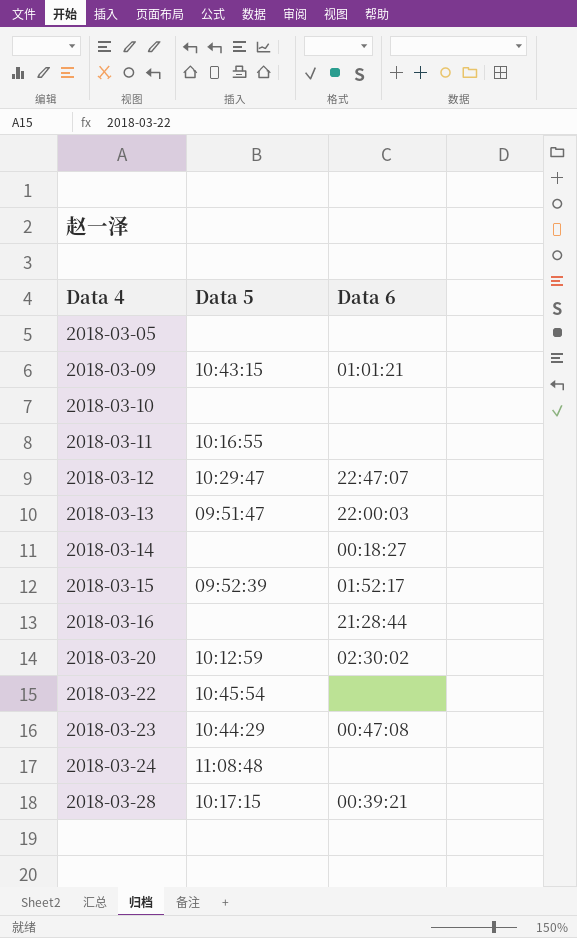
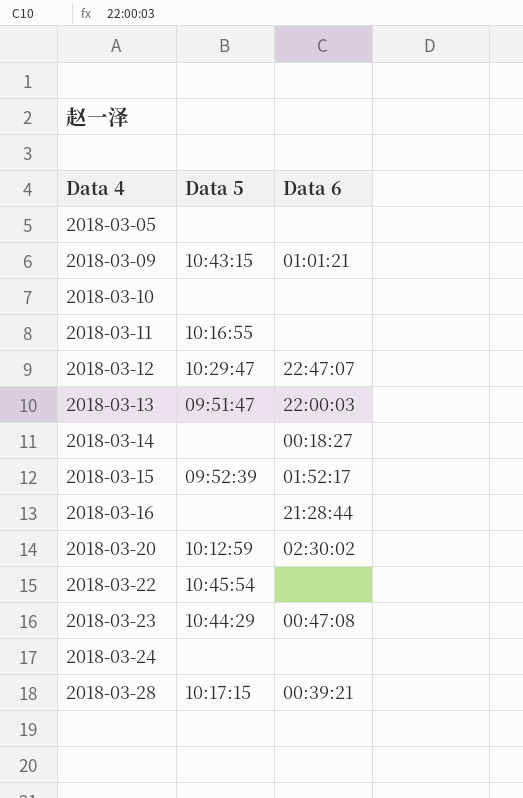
2018-03-24 | Data 5: 11:08:48 -> none

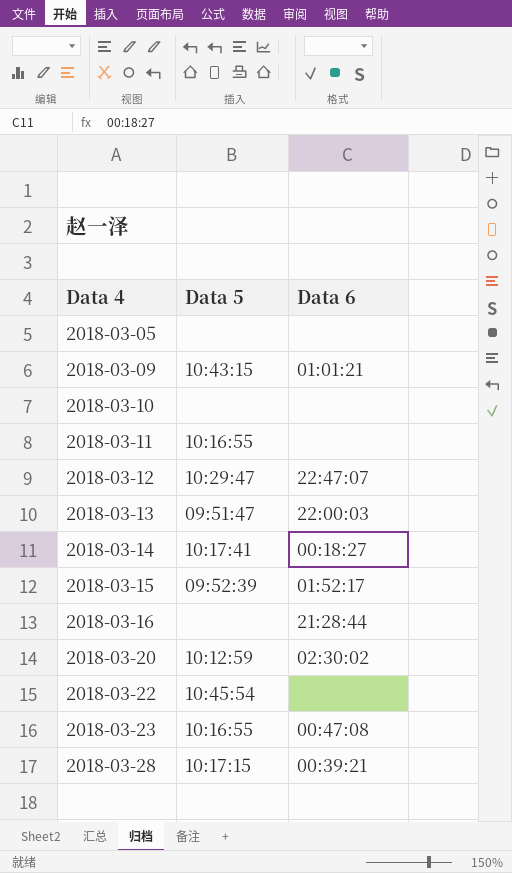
row 2018-03-24: none | none -> none
2018-03-14 | Data 5: none -> 10:17:41
2018-03-23 | Data 5: 10:44:29 -> 10:16:55

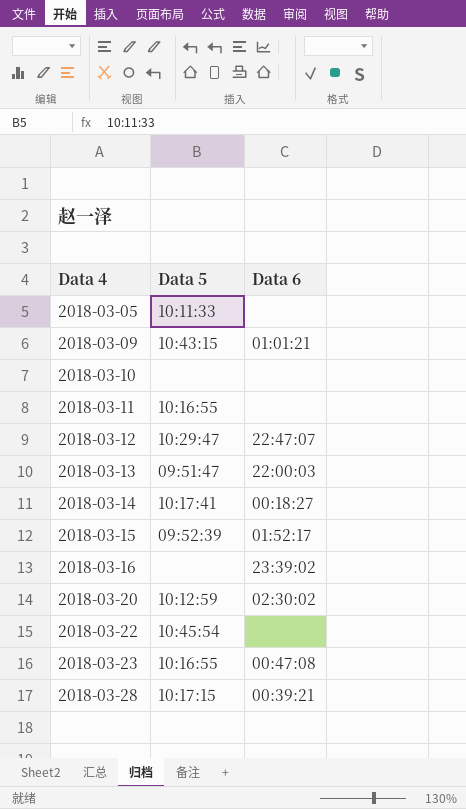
2018-03-05 | Data 5: none -> 10:11:33
2018-03-16 | Data 6: 21:28:44 -> 23:39:02

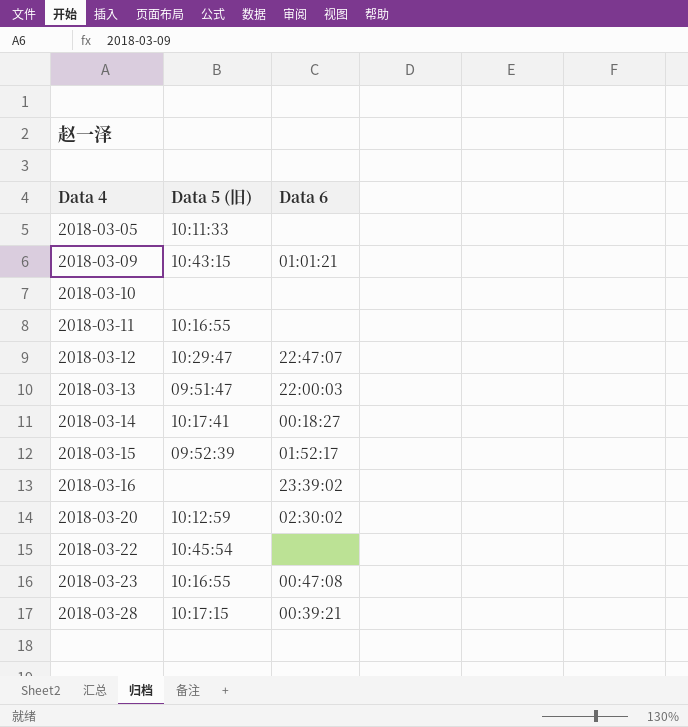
column name: Data 5 -> Data 5 (旧)

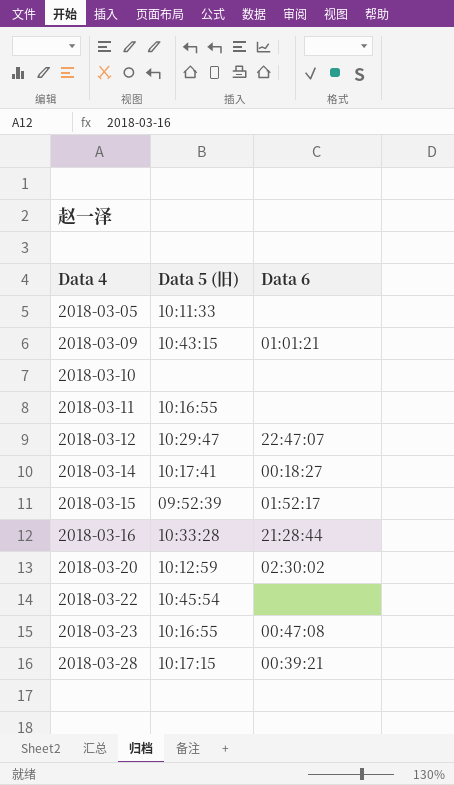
row 2018-03-13: 09:51:47 | 22:00:03 -> none
2018-03-16 | Data 5 (旧): none -> 10:33:28
2018-03-16 | Data 6: 23:39:02 -> 21:28:44

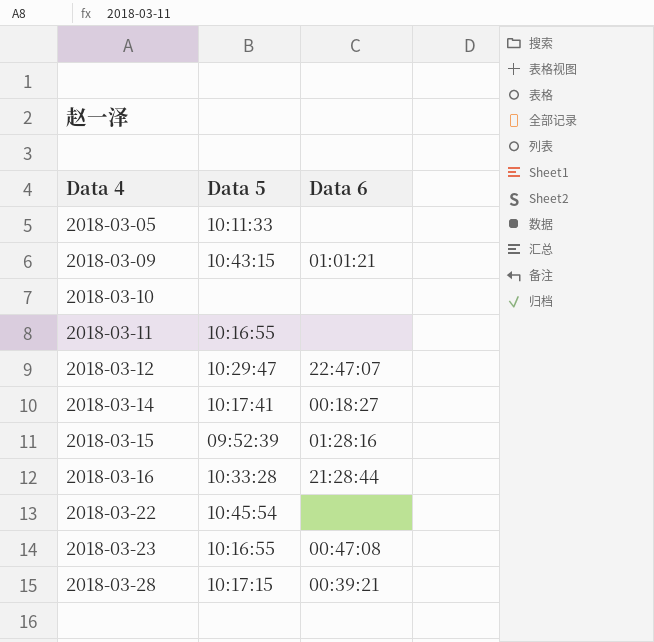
column name: Data 5 (旧) -> Data 5
row 2018-03-20: 10:12:59 | 02:30:02 -> none
2018-03-15 | Data 6: 01:52:17 -> 01:28:16

